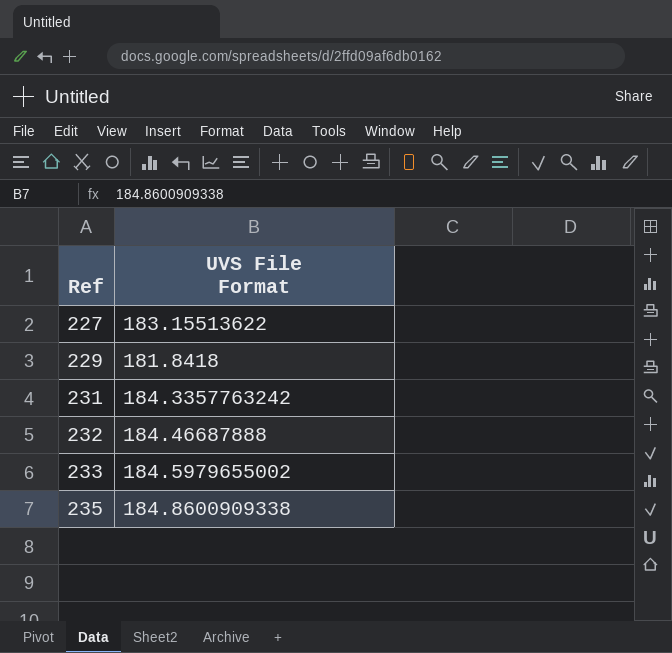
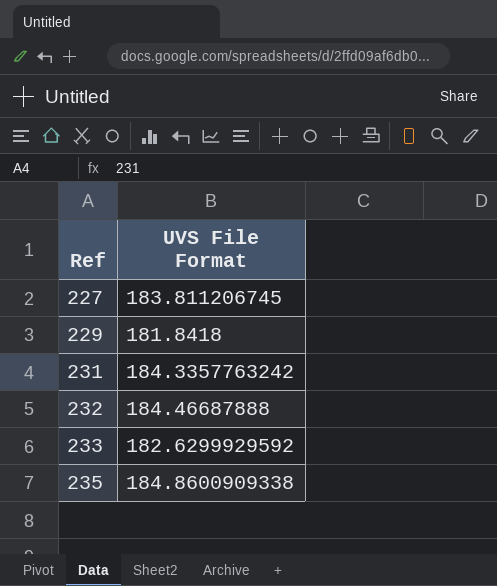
227 | UVS File Format: 183.15513622 -> 183.811206745
233 | UVS File Format: 184.5979655002 -> 182.6299929592

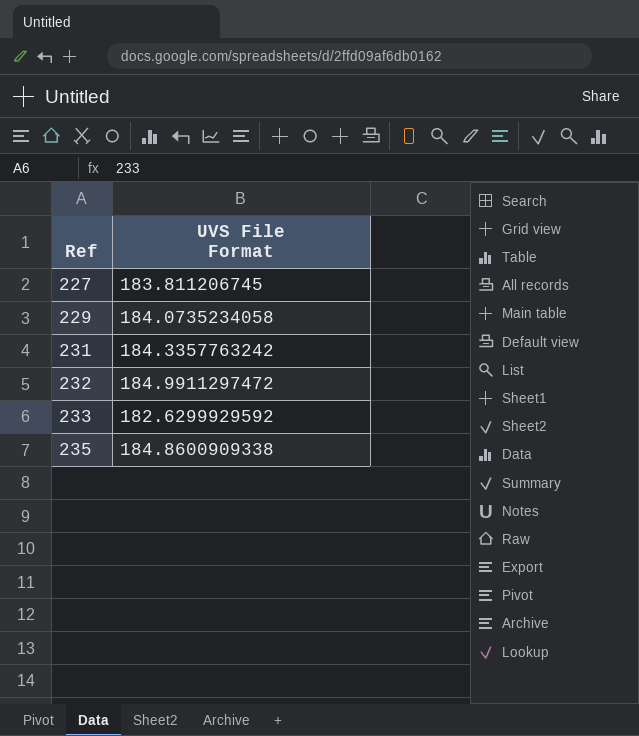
229 | UVS File Format: 181.8418 -> 184.0735234058
232 | UVS File Format: 184.46687888 -> 184.9911297472

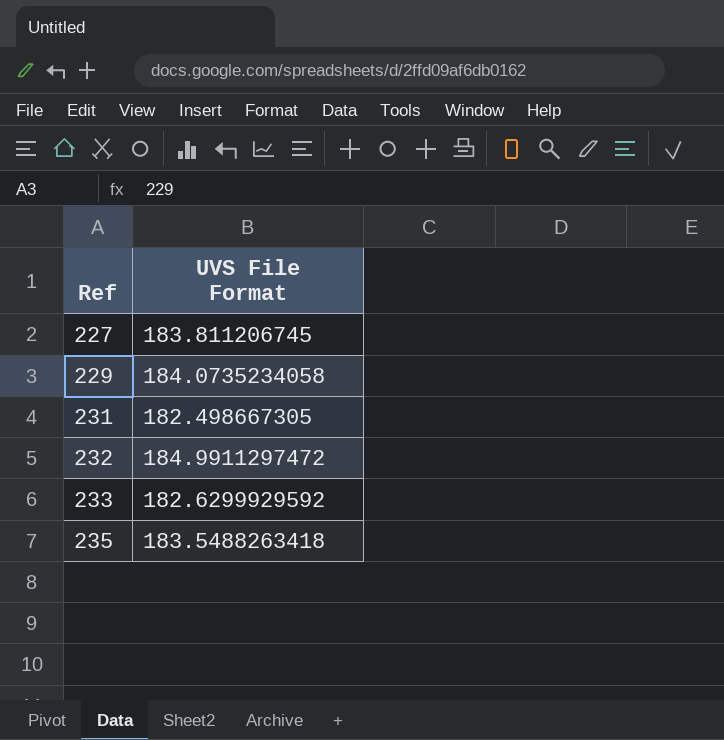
231 | UVS File Format: 184.3357763242 -> 182.498667305
235 | UVS File Format: 184.8600909338 -> 183.5488263418

